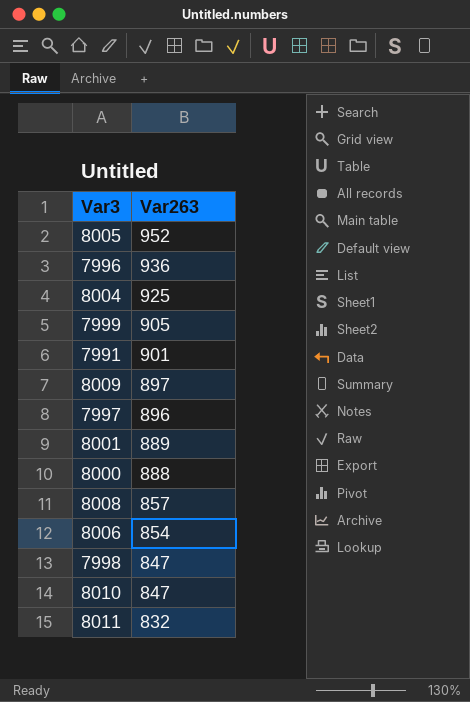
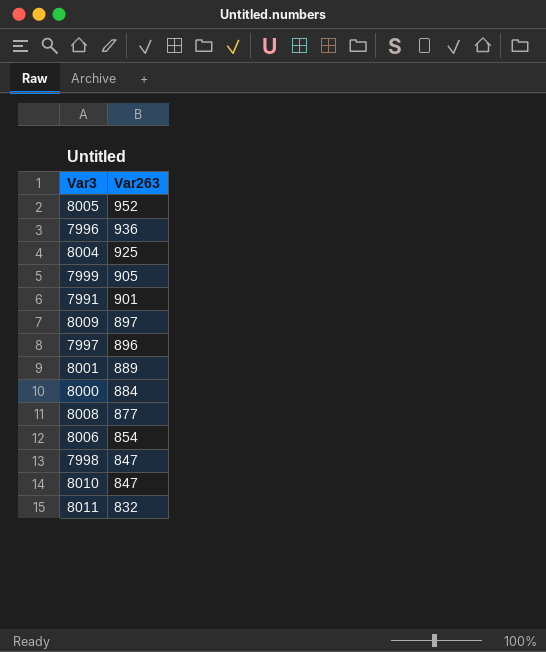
8000 | Var263: 888 -> 884
8008 | Var263: 857 -> 877

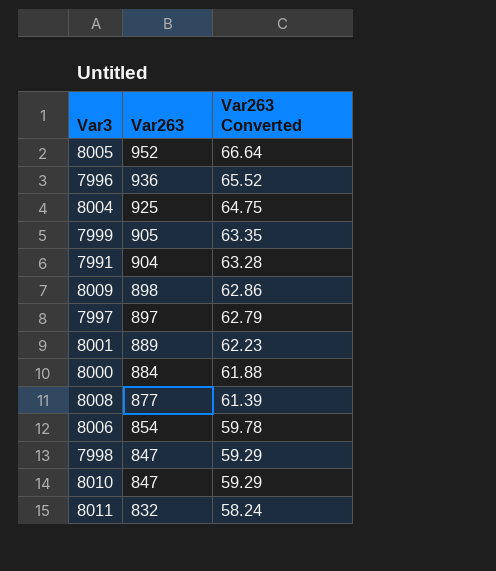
column Var263 Converted | formula: none -> [Var263] * 0.07
7991 | Var263: 901 -> 904
8009 | Var263: 897 -> 898
7997 | Var263: 896 -> 897

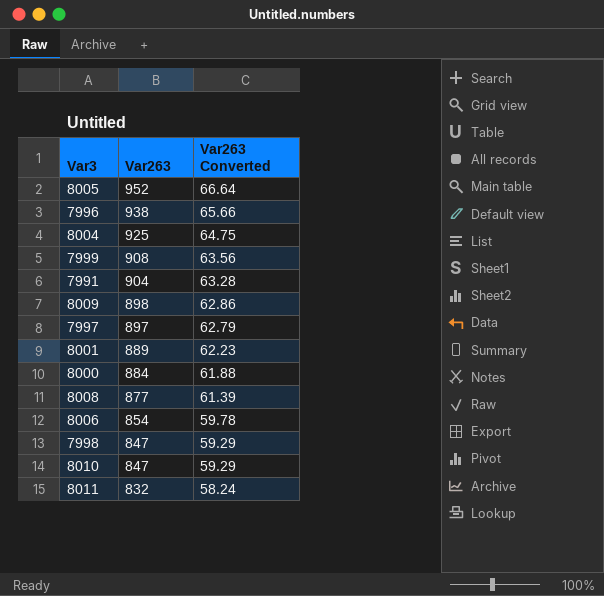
7996 | Var263: 936 -> 938
7996 | Var263 Converted: 65.52 -> 65.66
7999 | Var263: 905 -> 908
7999 | Var263 Converted: 63.35 -> 63.56

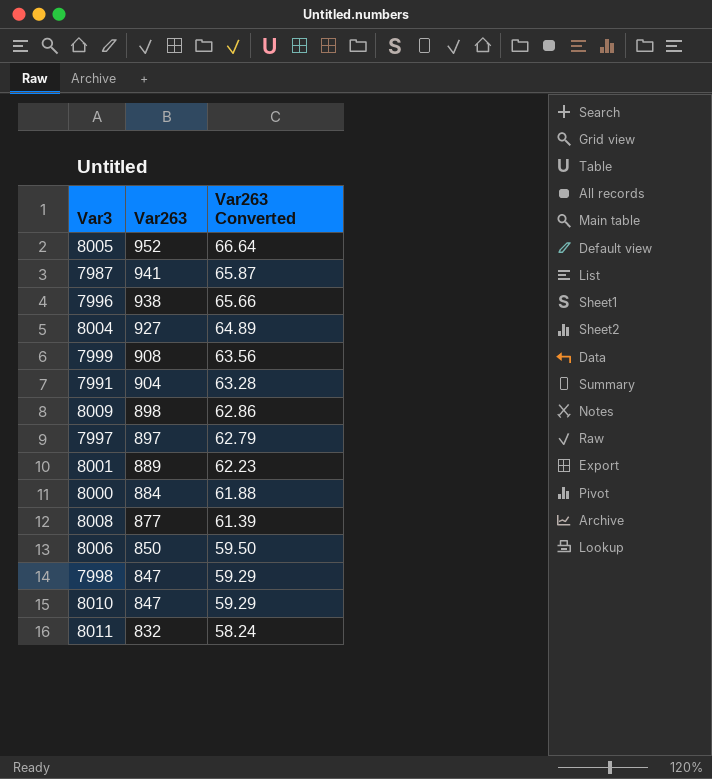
row 7987: none -> 941 | 65.87
8004 | Var263: 925 -> 927
8004 | Var263 Converted: 64.75 -> 64.89
8006 | Var263: 854 -> 850
8006 | Var263 Converted: 59.78 -> 59.50

